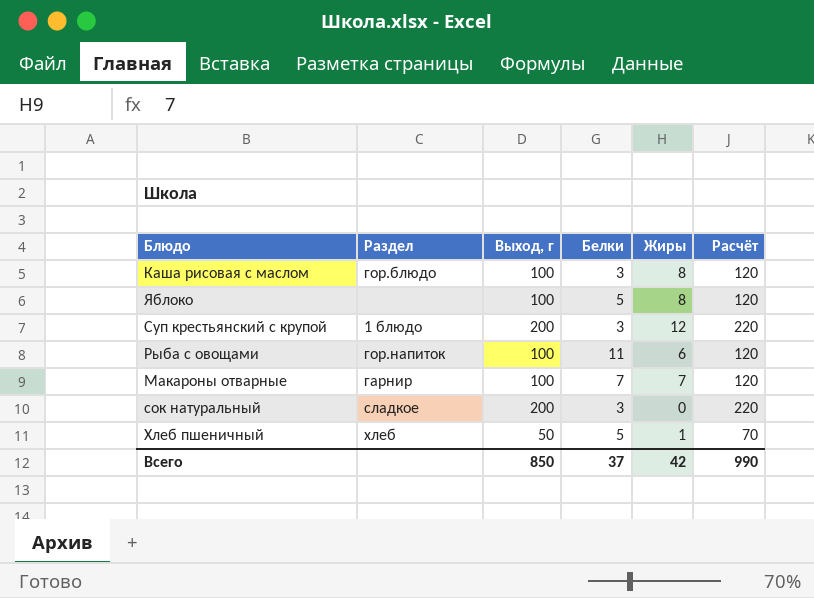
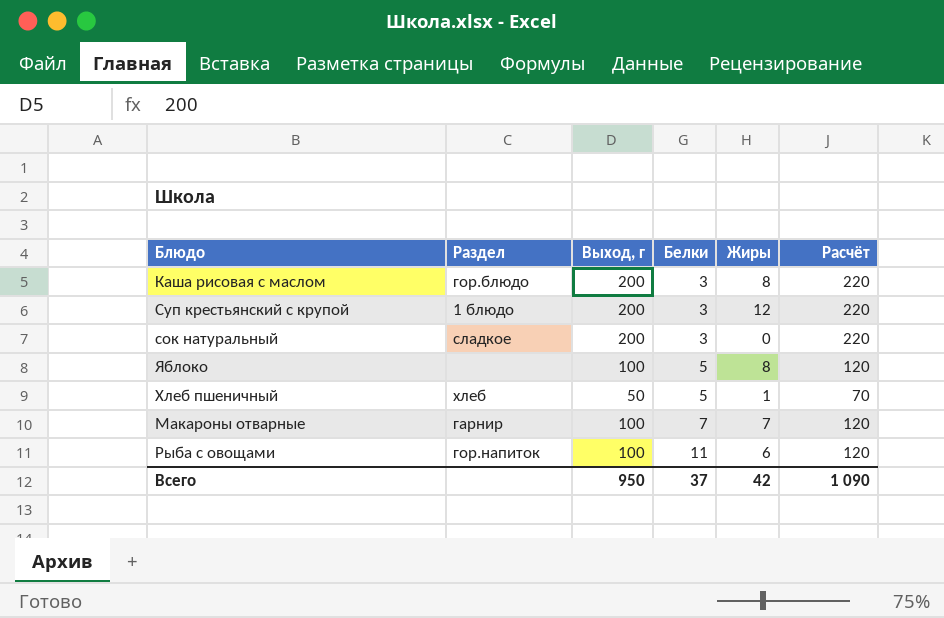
row order: none -> Белки ascending
Каша рисовая с маслом | Выход, г: 100 -> 200
Каша рисовая с маслом | Расчёт: 120 -> 220
Всего | Выход, г: 850 -> 950
Всего | Расчёт: 990 -> 1 090

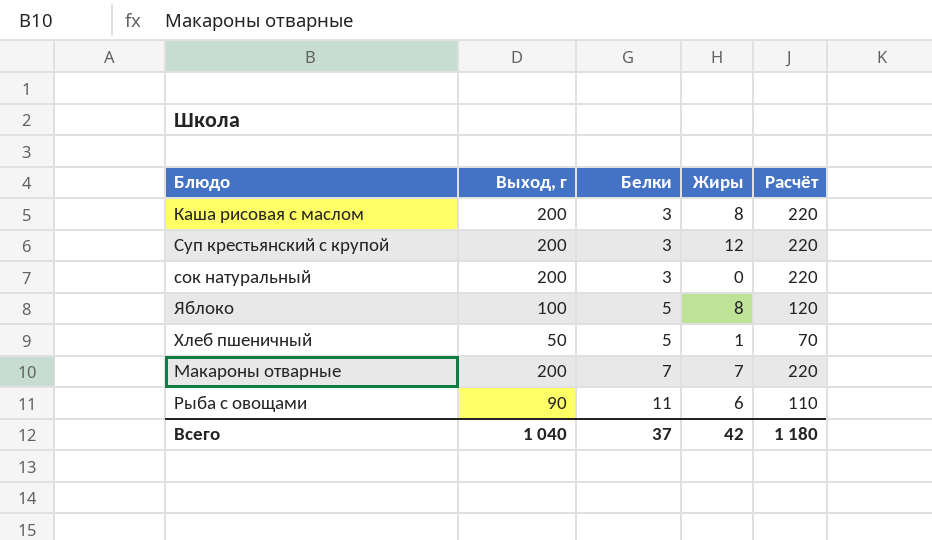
column Раздел | position: 2 -> none
Макароны отварные | Выход, г: 100 -> 200
Макароны отварные | Расчёт: 120 -> 220
Рыба с овощами | Выход, г: 100 -> 90
Рыба с овощами | Расчёт: 120 -> 110
Всего | Выход, г: 950 -> 1 040
Всего | Расчёт: 1 090 -> 1 180

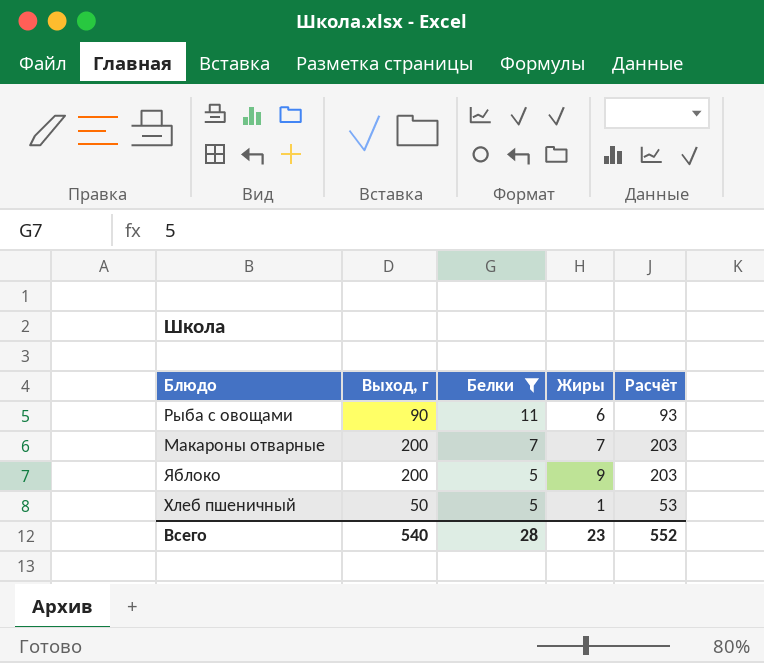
filter: none -> Белки != 3
row order: Белки ascending -> Белки descending
column Расчёт | formula: [Выход, г] + 20 -> [Выход, г] + 3
Яблоко | Выход, г: 100 -> 200
Яблоко | Жиры: 8 -> 9
Всего | Выход, г: 1 040 -> 540
Всего | Белки: 37 -> 28
Всего | Жиры: 42 -> 23
Всего | Расчёт: 1 180 -> 552

